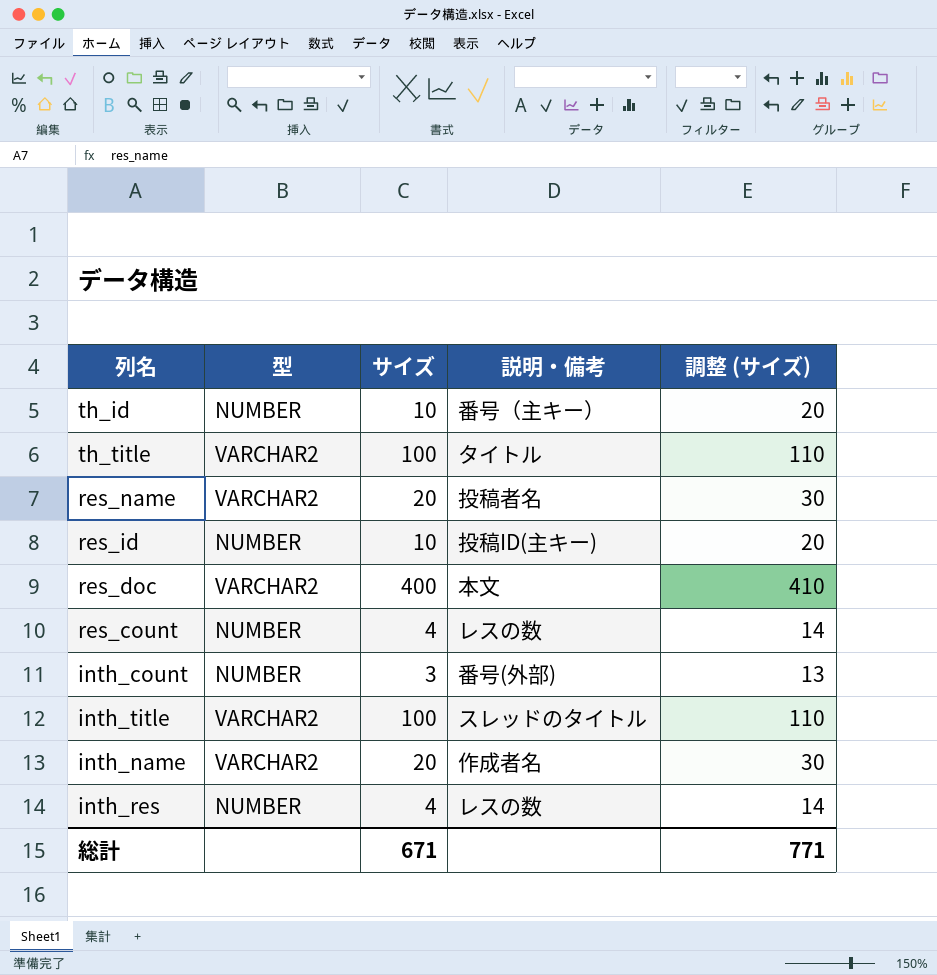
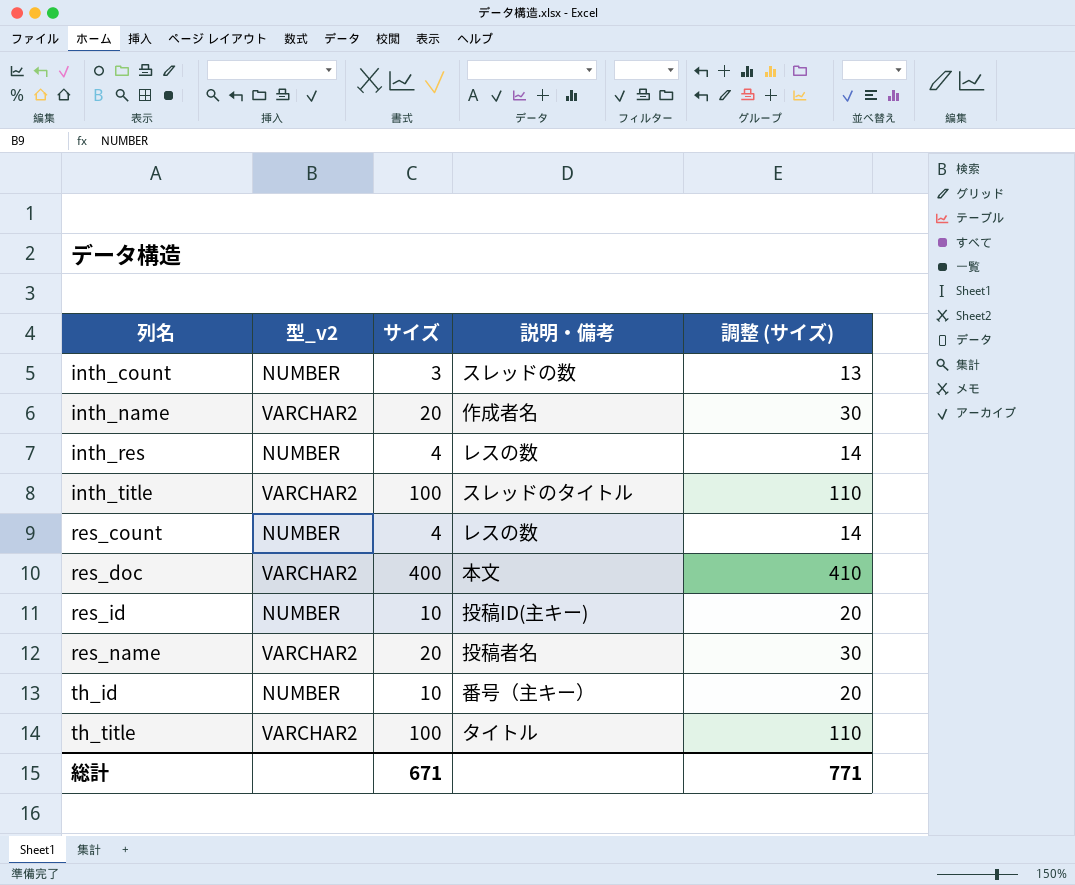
row order: none -> 列名 ascending
column name: 型 -> 型_v2
inth_count | 説明・備考: 番号(外部) -> スレッドの数

